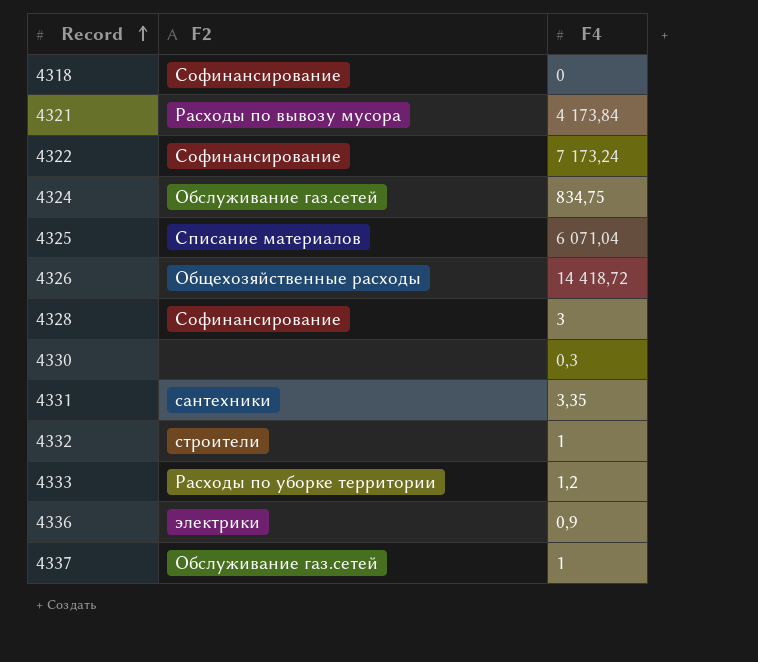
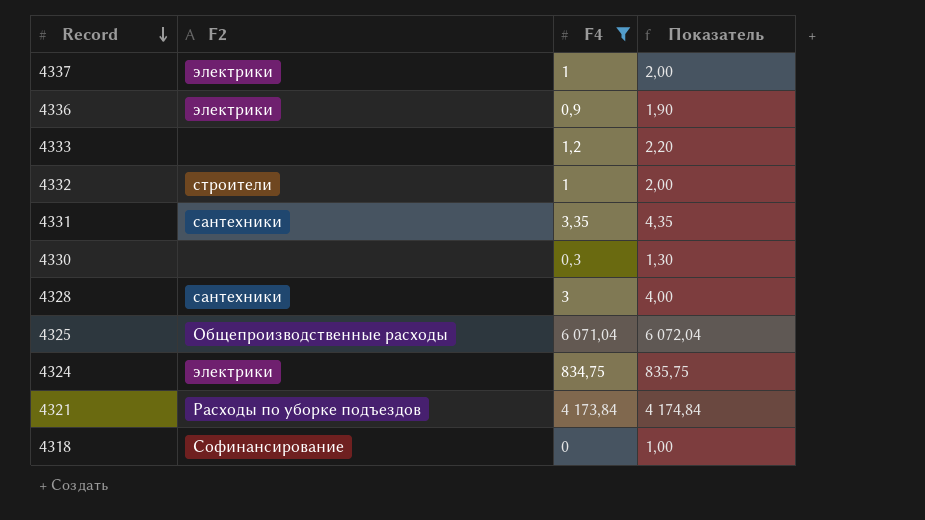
filter: none -> F4 <= 6 071,04
row order: Record ascending -> Record descending
column Показатель | formula: none -> [F4] + 1
4337 | F2: Обслуживание газ.сетей -> электрики
4333 | F2: Расходы по уборке территории -> none
4328 | F2: Софинансирование -> сантехники
4325 | F2: Списание материалов -> Общепроизводственные расходы
4324 | F2: Обслуживание газ.сетей -> электрики
4321 | F2: Расходы по вывозу мусора -> Расходы по уборке подъездов

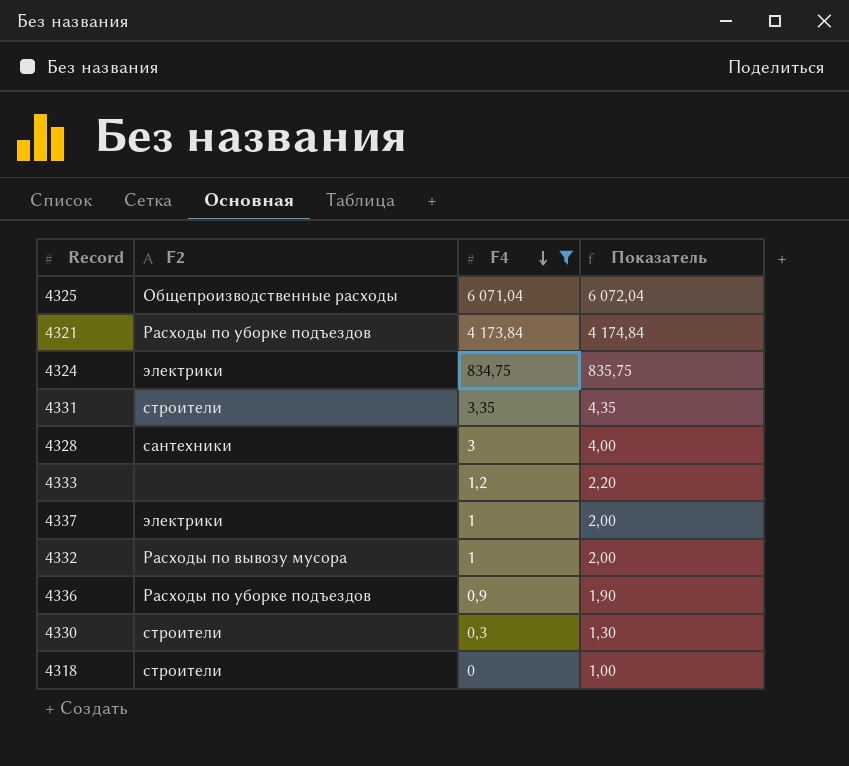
row order: Record descending -> F4 descending
4331 | F2: сантехники -> строители
4332 | F2: строители -> Расходы по вывозу мусора
4336 | F2: электрики -> Расходы по уборке подъездов
4330 | F2: none -> строители
4318 | F2: Софинансирование -> строители

